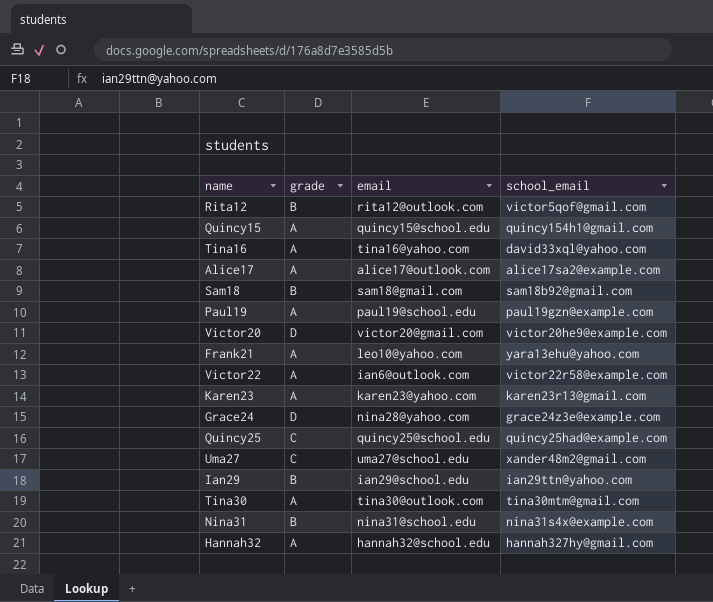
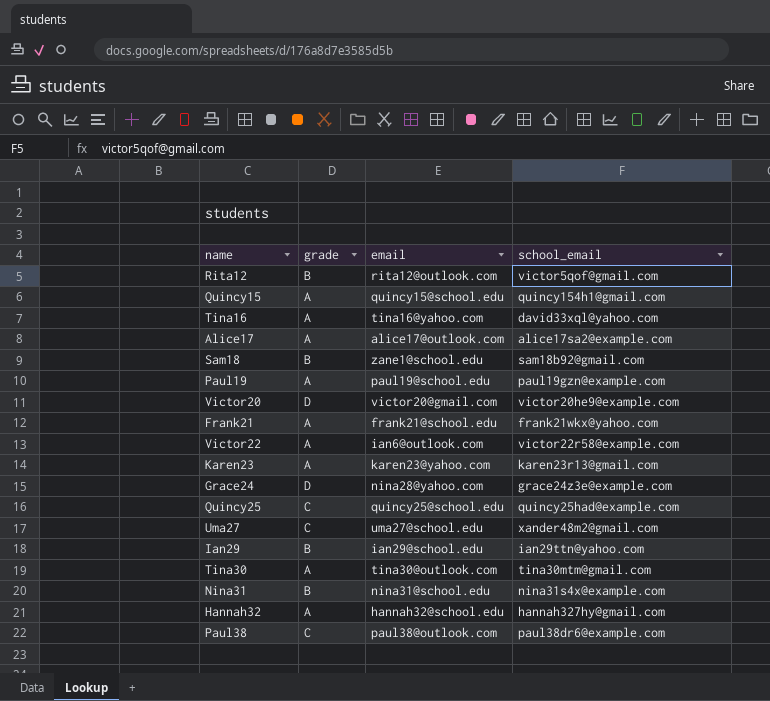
Sam18 | email: sam18@gmail.com -> zane1@school.edu
Frank21 | email: leo10@yahoo.com -> frank21@school.edu
Frank21 | school_email: yara13ehu@yahoo.com -> frank21wkx@yahoo.com
row Paul38: none -> C | paul38@outlook.com | paul38dr6@example.com

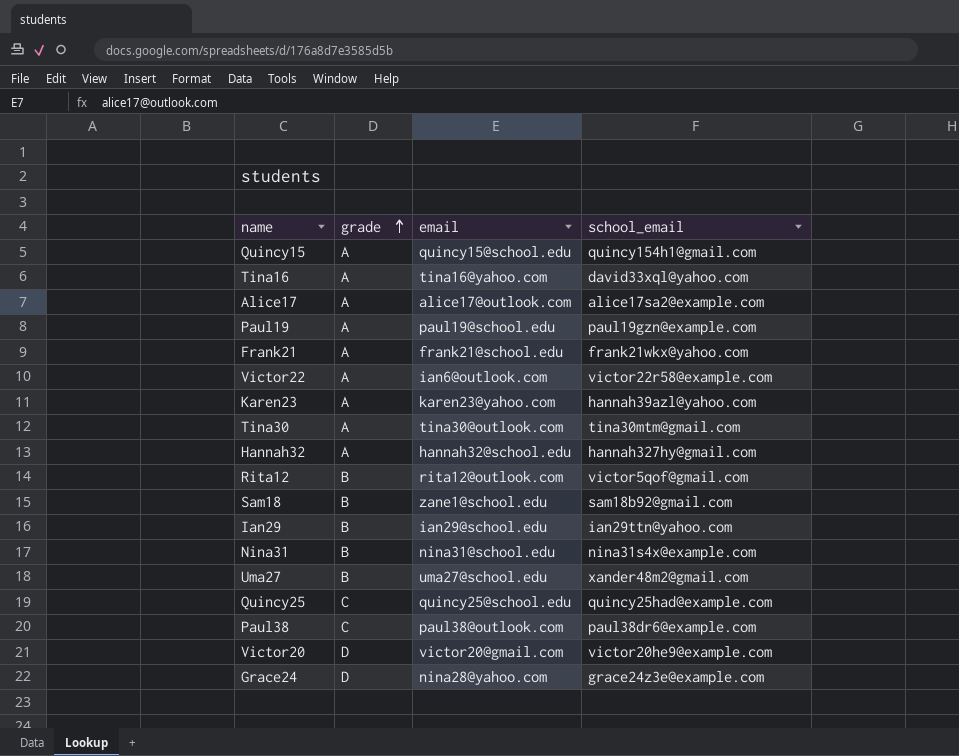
row order: none -> grade ascending
Karen23 | school_email: karen23r13@gmail.com -> hannah39azl@yahoo.com
Uma27 | grade: C -> B

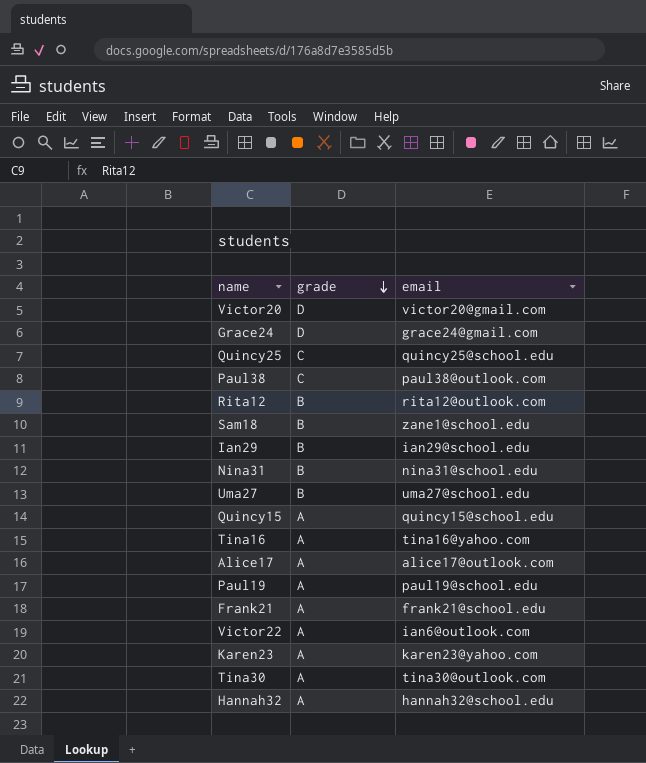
row order: grade ascending -> grade descending
column school_email | position: 4 -> none
Grace24 | email: nina28@yahoo.com -> grace24@gmail.com

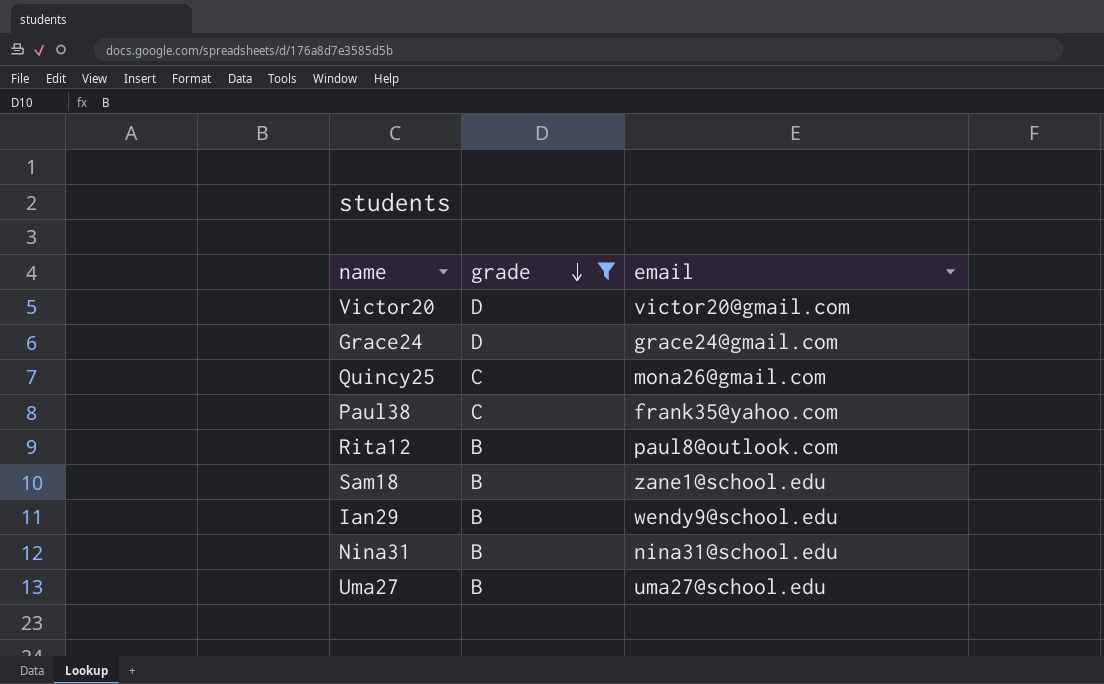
filter: none -> grade != A
Quincy25 | email: quincy25@school.edu -> mona26@gmail.com
Paul38 | email: paul38@outlook.com -> frank35@yahoo.com
Rita12 | email: rita12@outlook.com -> paul8@outlook.com
Ian29 | email: ian29@school.edu -> wendy9@school.edu

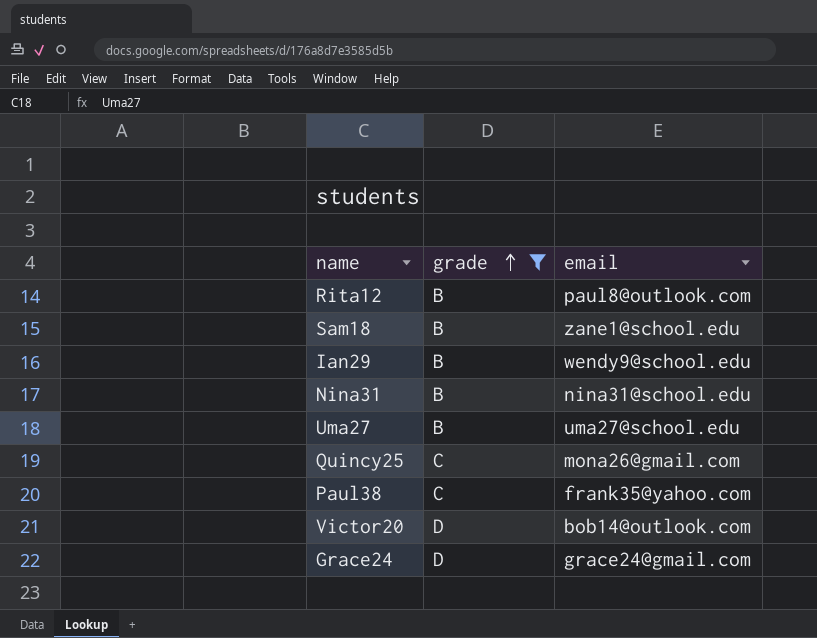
row order: grade descending -> grade ascending
Victor20 | email: victor20@gmail.com -> bob14@outlook.com

